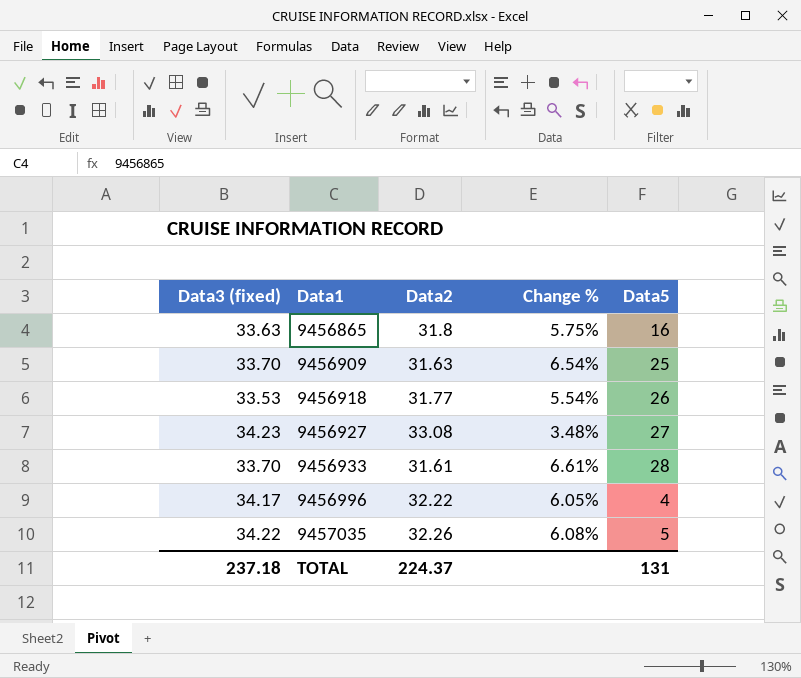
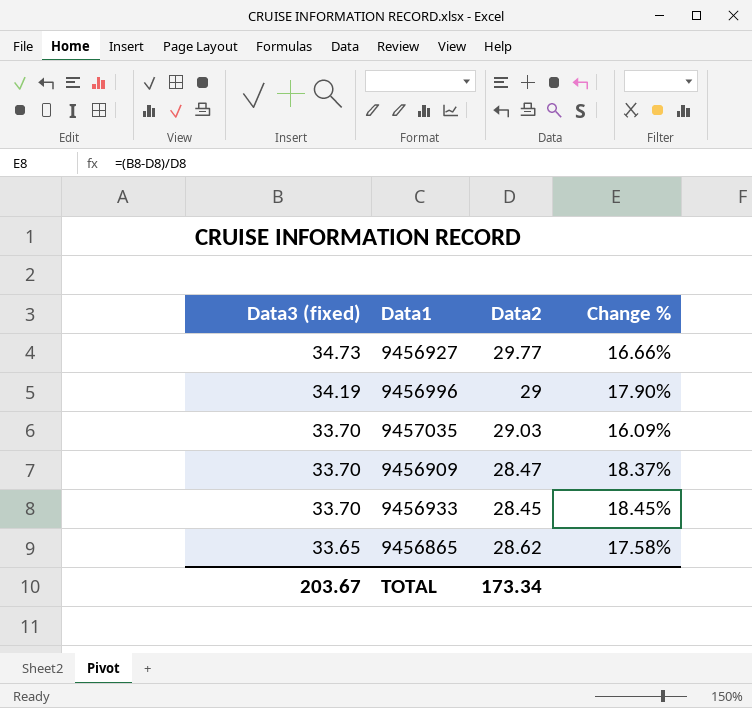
row order: Data1 ascending -> Data3 (fixed) descending
column Data5 | position: 5 -> none
row 9456918: 33.53 | 31.77 | 5.54% | 26 -> none
9456927 | Data3 (fixed): 34.23 -> 34.73
9456927 | Data2: 33.08 -> 29.77
9456927 | Change %: 3.48% -> 16.66%
9456996 | Data3 (fixed): 34.17 -> 34.19
9456996 | Data2: 32.22 -> 29
9456996 | Change %: 6.05% -> 17.90%
9457035 | Data3 (fixed): 34.22 -> 33.70
9457035 | Data2: 32.26 -> 29.03
9457035 | Change %: 6.08% -> 16.09%
9456909 | Data2: 31.63 -> 28.47
9456909 | Change %: 6.54% -> 18.37%
9456933 | Data2: 31.61 -> 28.45
9456933 | Change %: 6.61% -> 18.45%
9456865 | Data3 (fixed): 33.63 -> 33.65
9456865 | Data2: 31.8 -> 28.62
9456865 | Change %: 5.75% -> 17.58%
TOTAL | Data3 (fixed): 237.18 -> 203.67
TOTAL | Data2: 224.37 -> 173.34

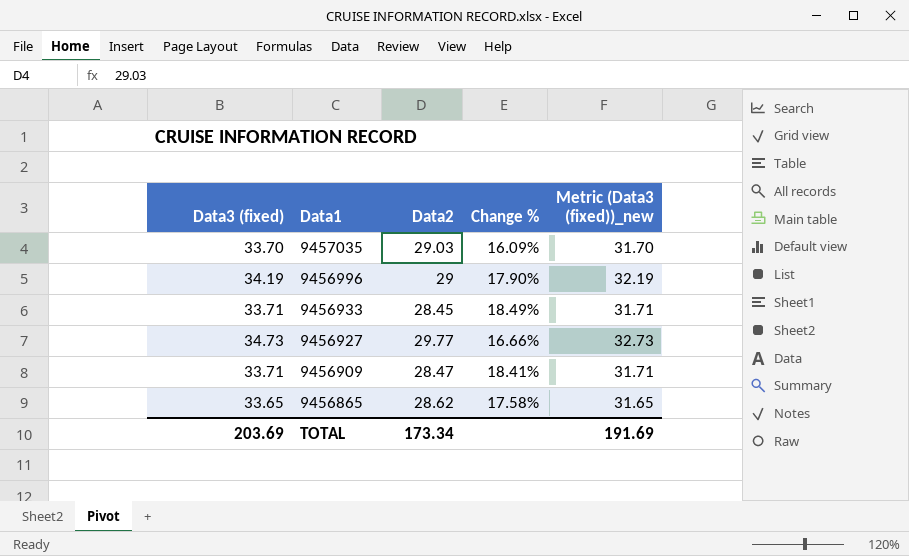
row order: Data3 (fixed) descending -> Data1 descending
column Metric (Data3 (fixed))_new | formula: none -> [Data3 (fixed)] - 2
9456933 | Data3 (fixed): 33.70 -> 33.71
9456933 | Change %: 18.45% -> 18.49%
9456909 | Data3 (fixed): 33.70 -> 33.71
9456909 | Change %: 18.37% -> 18.41%
TOTAL | Data3 (fixed): 203.67 -> 203.69

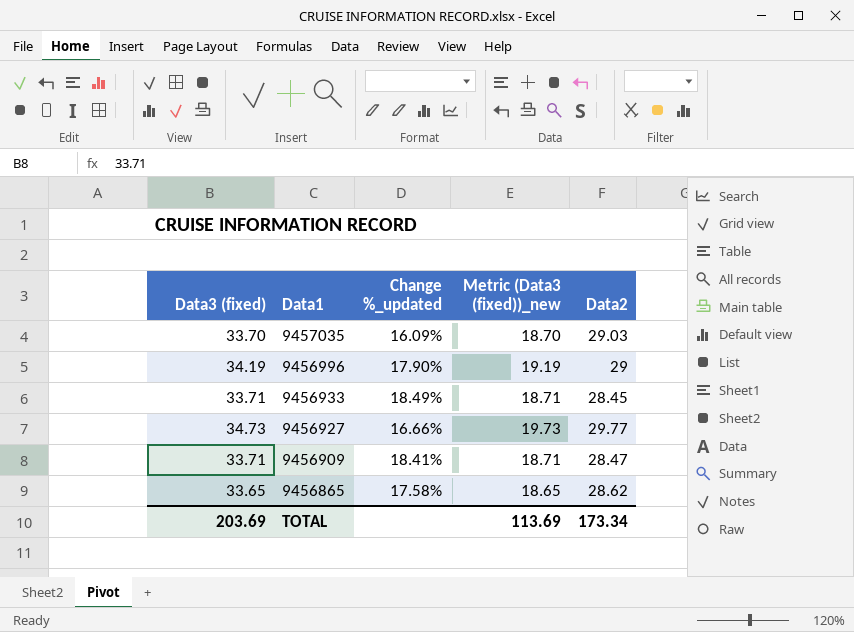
column name: Change % -> Change %_updated
column Metric (Data3 (fixed))_new | formula: [Data3 (fixed)] - 2 -> [Data3 (fixed)] - 15
column Data2 | position: 3 -> 5
TOTAL | Metric (Data3 (fixed))_new: 191.69 -> 113.69

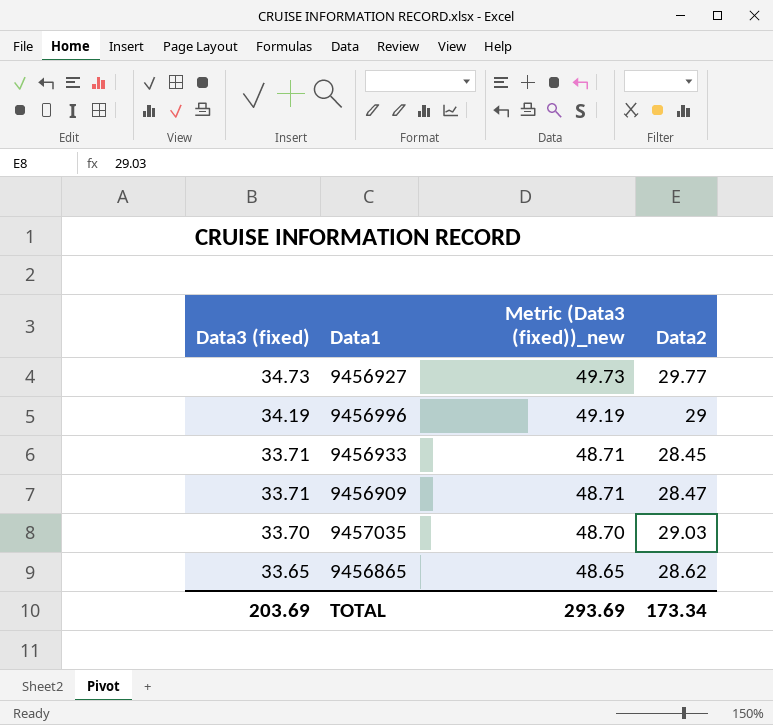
row order: Data1 descending -> Data3 (fixed) descending
column Change %_updated | formula: ([Data3 (fixed)] - [Data2]) / [Data2] -> none
column Metric (Data3 (fixed))_new | formula: [Data3 (fixed)] - 15 -> [Data3 (fixed)] + 15
TOTAL | Metric (Data3 (fixed))_new: 113.69 -> 293.69

